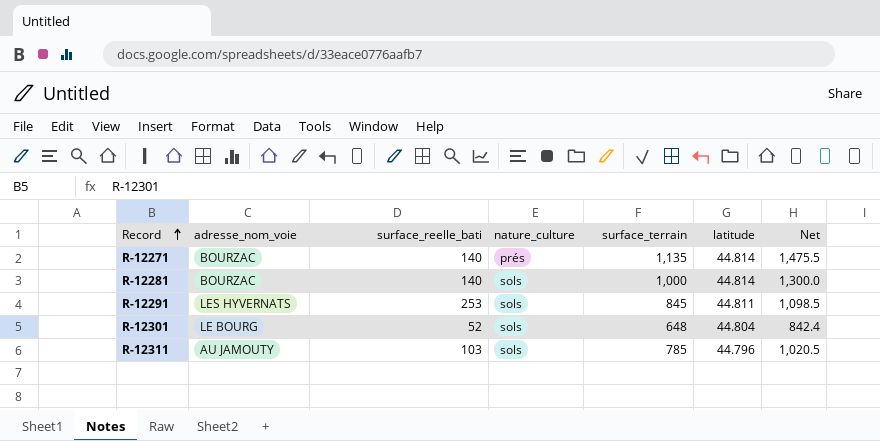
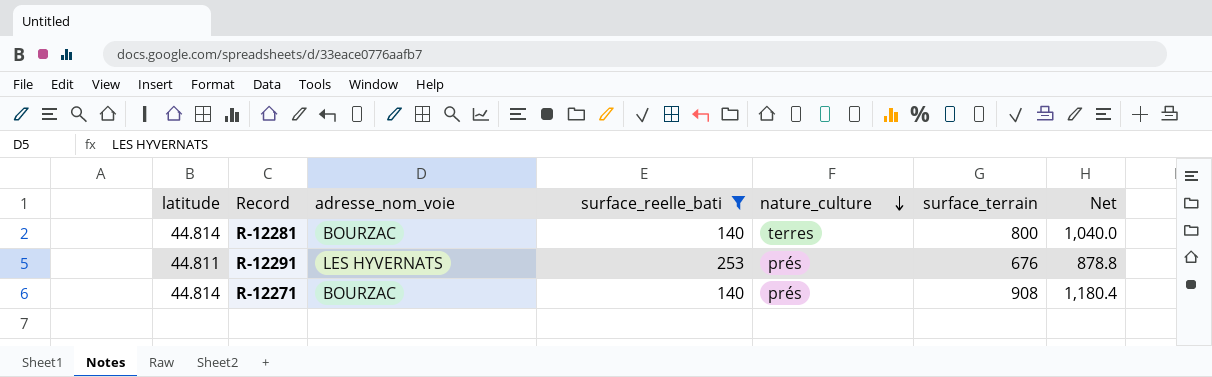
filter: none -> surface_reelle_bati >= 140
row order: Record ascending -> nature_culture descending
column latitude | position: 6 -> 1
R-12281 | nature_culture: sols -> terres
R-12281 | surface_terrain: 1,000 -> 800
R-12281 | Net: 1,300.0 -> 1,040.0
R-12291 | nature_culture: sols -> prés
R-12291 | surface_terrain: 845 -> 676
R-12291 | Net: 1,098.5 -> 878.8
R-12271 | surface_terrain: 1,135 -> 908
R-12271 | Net: 1,475.5 -> 1,180.4

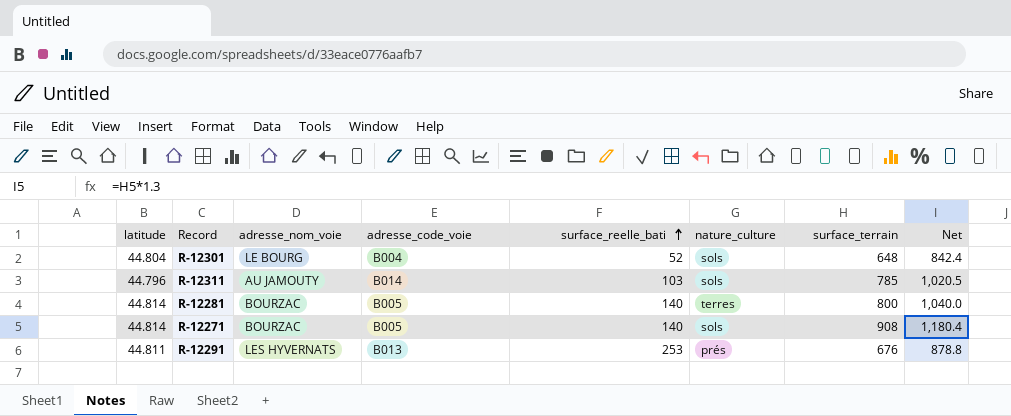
filter: surface_reelle_bati >= 140 -> none
row order: nature_culture descending -> surface_reelle_bati ascending
column adresse_code_voie | position: none -> 4
R-12271 | nature_culture: prés -> sols

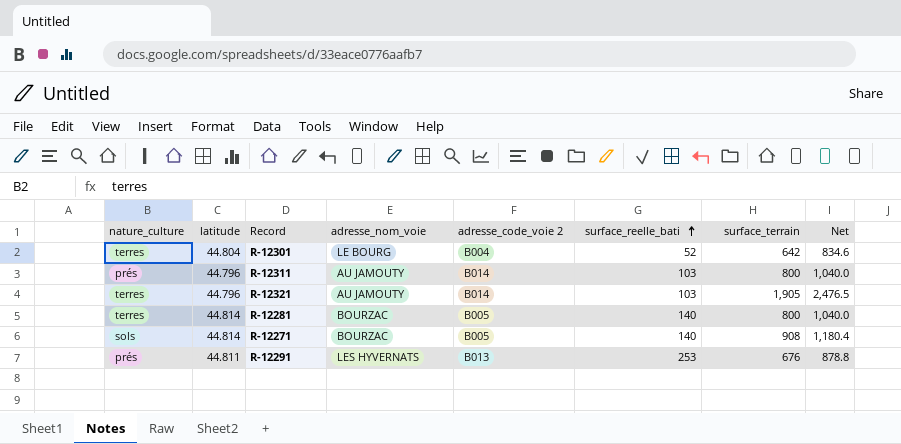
column nature_culture | position: 6 -> 1
column name: adresse_code_voie -> adresse_code_voie 2
R-12301 | nature_culture: sols -> terres
R-12301 | surface_terrain: 648 -> 642
R-12301 | Net: 842.4 -> 834.6
R-12311 | nature_culture: sols -> prés
R-12311 | surface_terrain: 785 -> 800
R-12311 | Net: 1,020.5 -> 1,040.0
row R-12321: none -> terres | 44.796 | AU JAMOUTY | B014 | 103 | 1,905 | 2,476.5

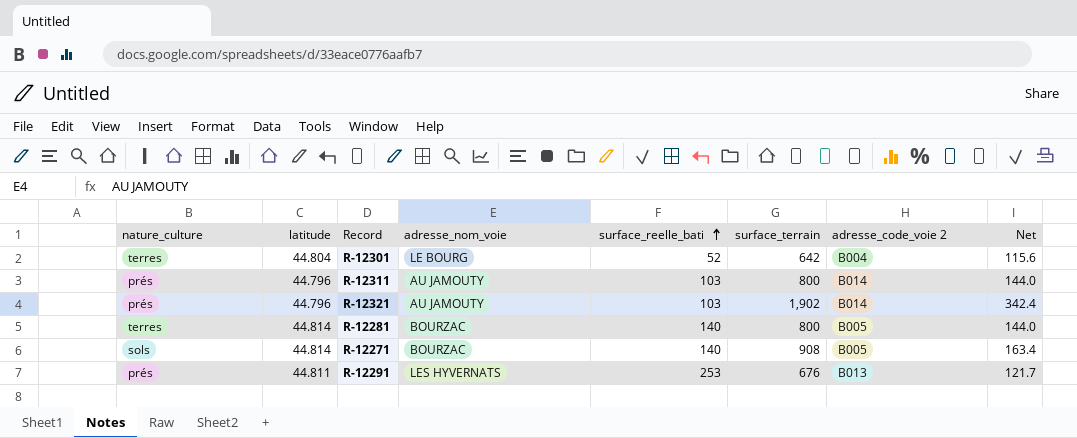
column adresse_code_voie 2 | position: 5 -> 7
column Net | formula: [surface_terrain] * 1.3 -> [surface_terrain] * 0.18
R-12321 | nature_culture: terres -> prés
R-12321 | surface_terrain: 1,905 -> 1,902

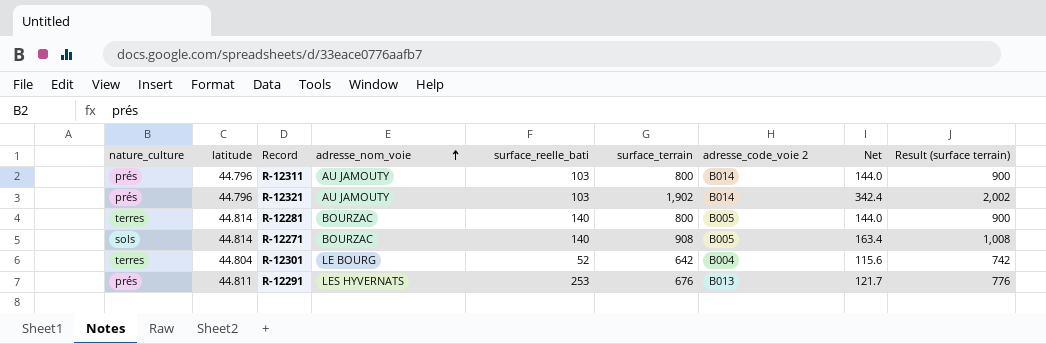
row order: surface_reelle_bati ascending -> adresse_nom_voie ascending
column Result (surface terrain) | formula: none -> [surface_terrain] + 100

